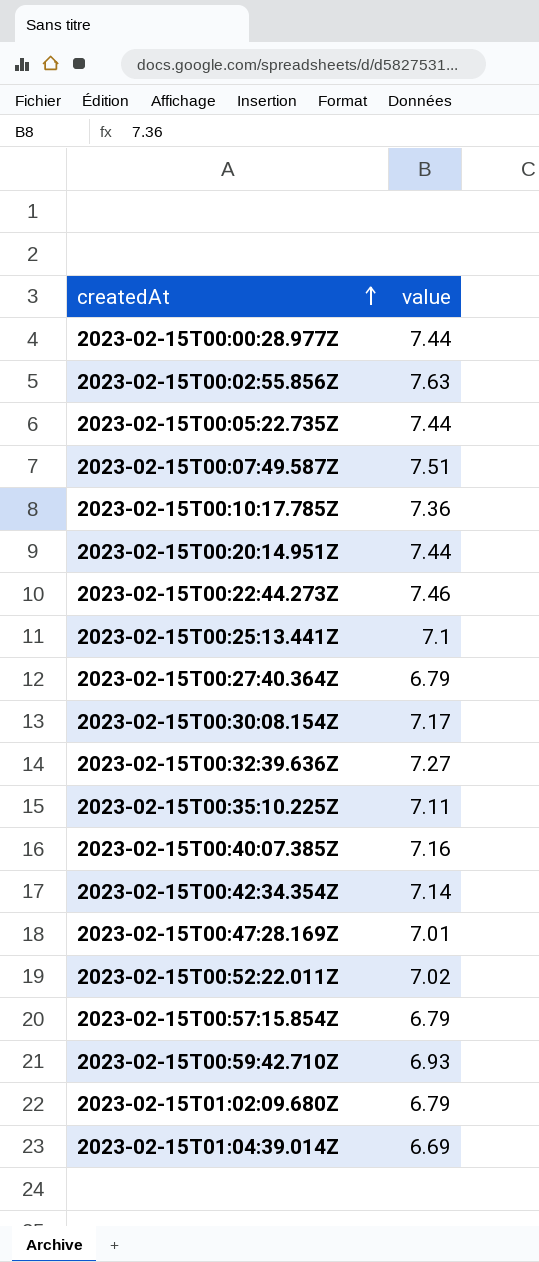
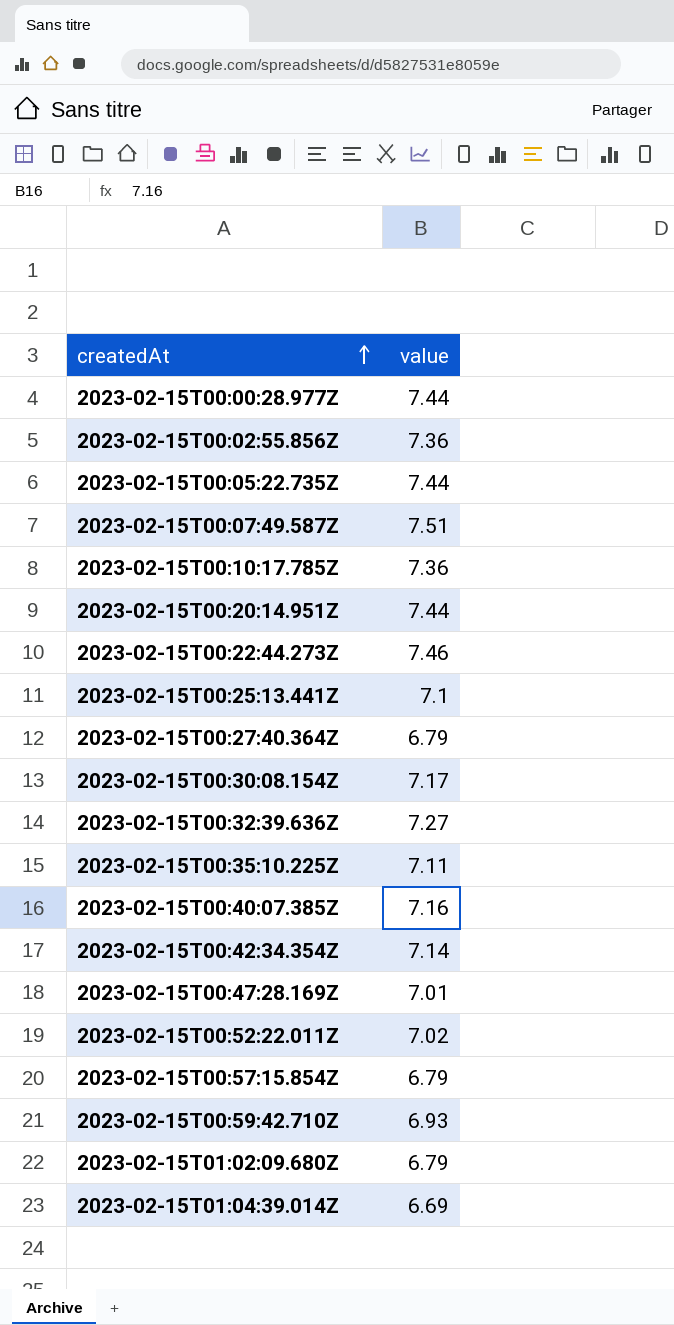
2023-02-15T00:02:55.856Z | value: 7.63 -> 7.36

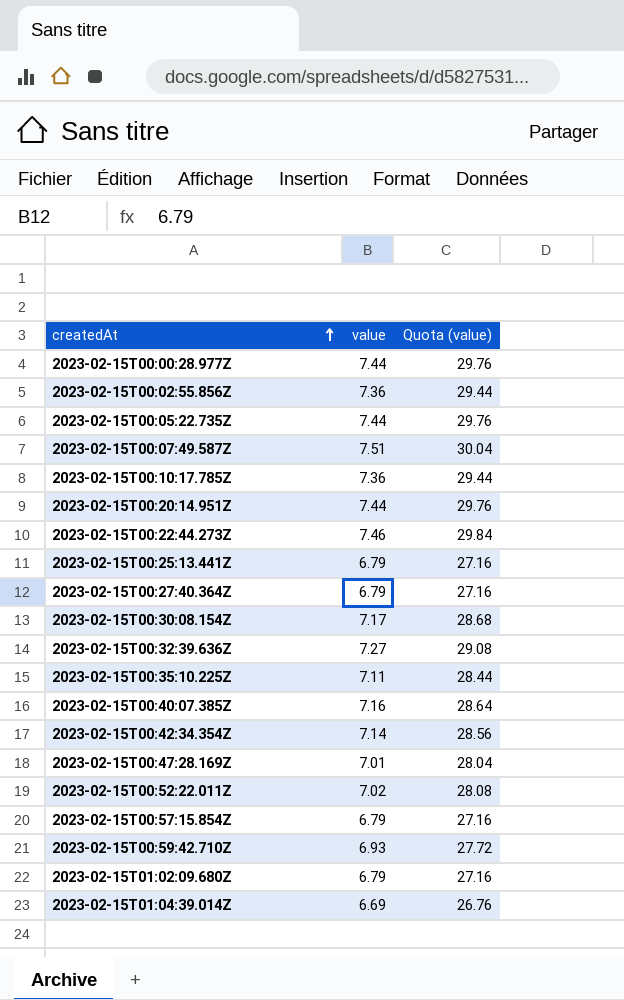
column Quota (value) | formula: none -> [value] * 4
2023-02-15T00:25:13.441Z | value: 7.1 -> 6.79

